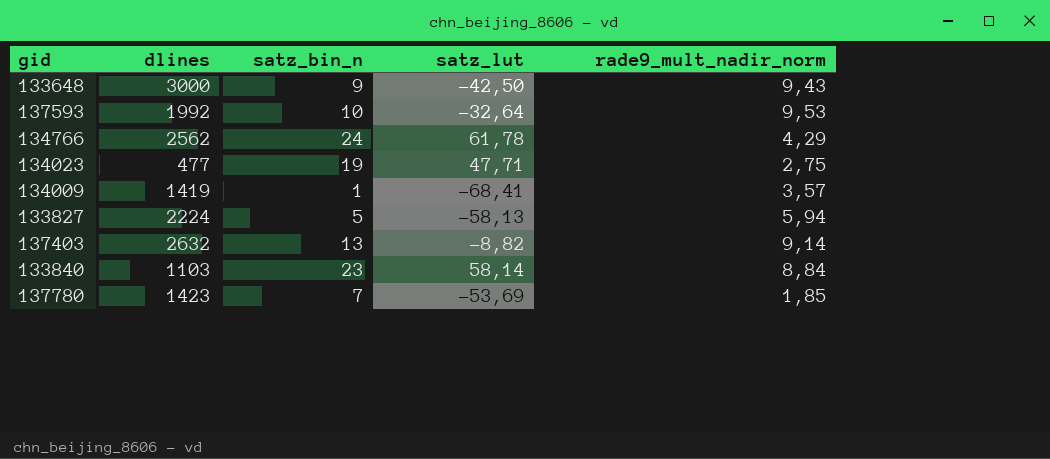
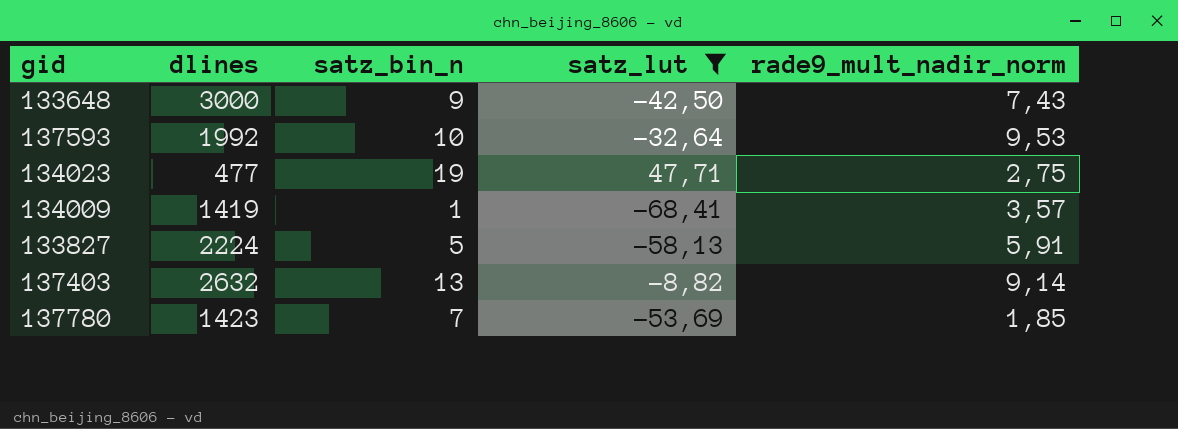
filter: none -> satz_lut <= 47,71
133648 | rade9_mult_nadir_norm: 9,43 -> 7,43
133827 | rade9_mult_nadir_norm: 5,94 -> 5,91

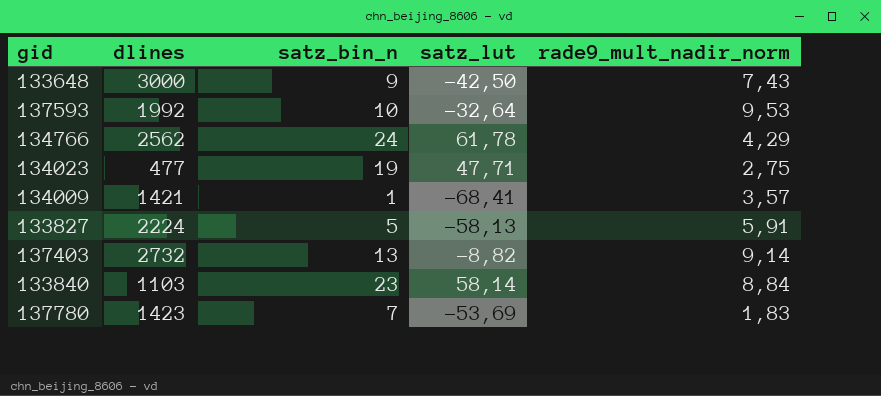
filter: satz_lut <= 47,71 -> none
134009 | dlines: 1419 -> 1421
137403 | dlines: 2632 -> 2732
137780 | rade9_mult_nadir_norm: 1,85 -> 1,83

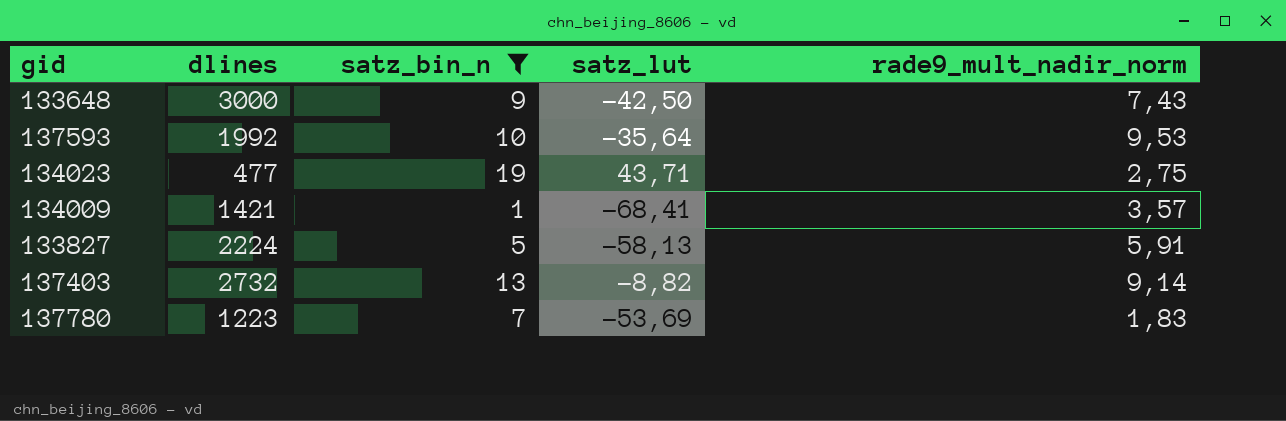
filter: none -> satz_bin_n <= 19
137593 | satz_lut: -32,64 -> -35,64
134023 | satz_lut: 47,71 -> 43,71
137780 | dlines: 1423 -> 1223

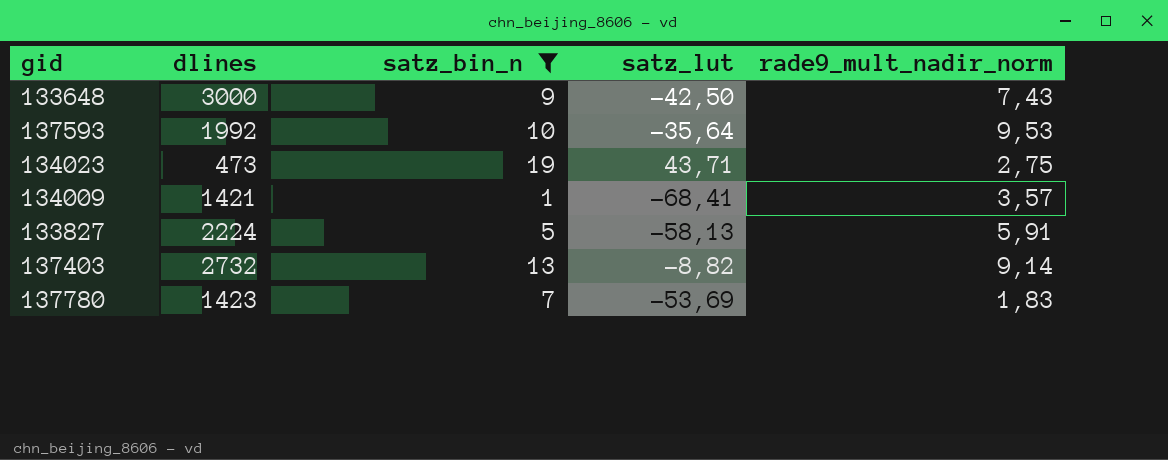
134023 | dlines: 477 -> 473
137780 | dlines: 1223 -> 1423

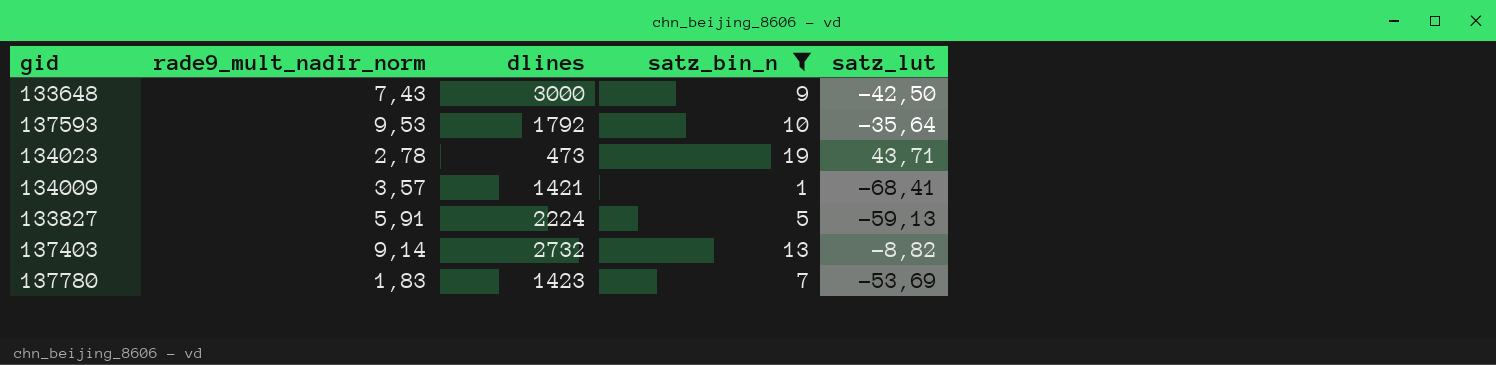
column rade9_mult_nadir_norm | position: 5 -> 2
137593 | dlines: 1992 -> 1792
134023 | rade9_mult_nadir_norm: 2,75 -> 2,78
133827 | satz_lut: -58,13 -> -59,13

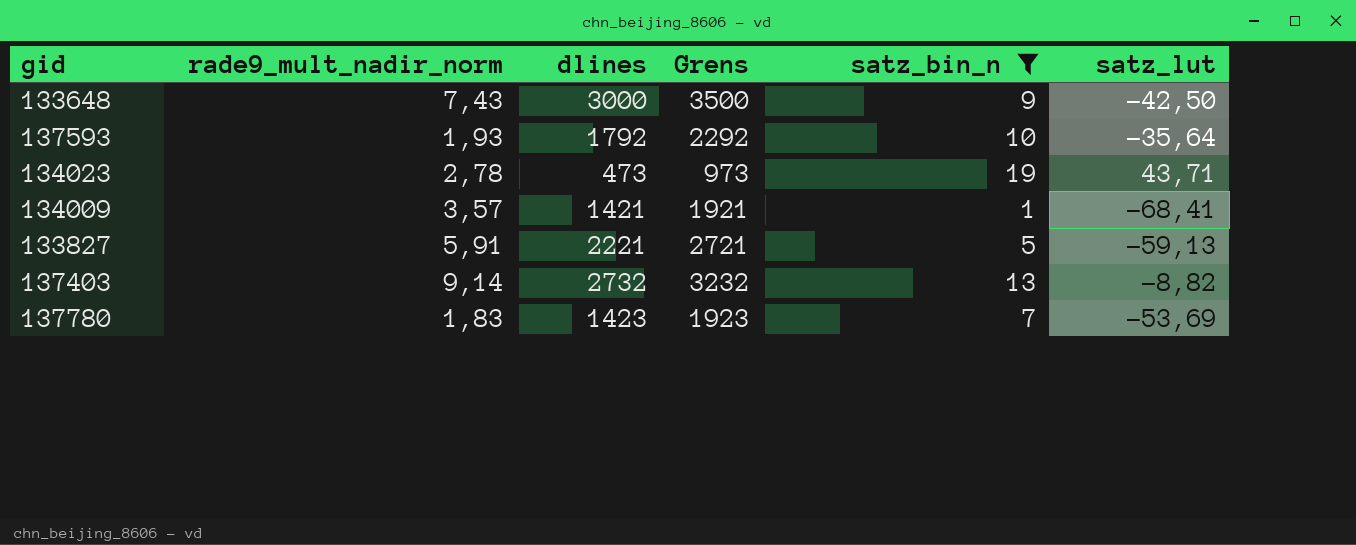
column Grens | formula: none -> [dlines] + 500
137593 | rade9_mult_nadir_norm: 9,53 -> 1,93
133827 | dlines: 2224 -> 2221

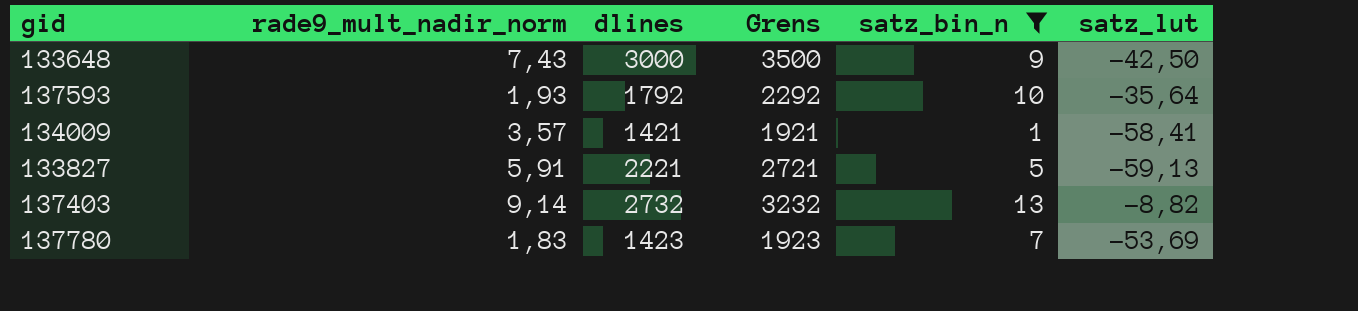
row 134023: 2,78 | 473 | 973 | 19 | 43,71 -> none
134009 | satz_lut: -68,41 -> -58,41

